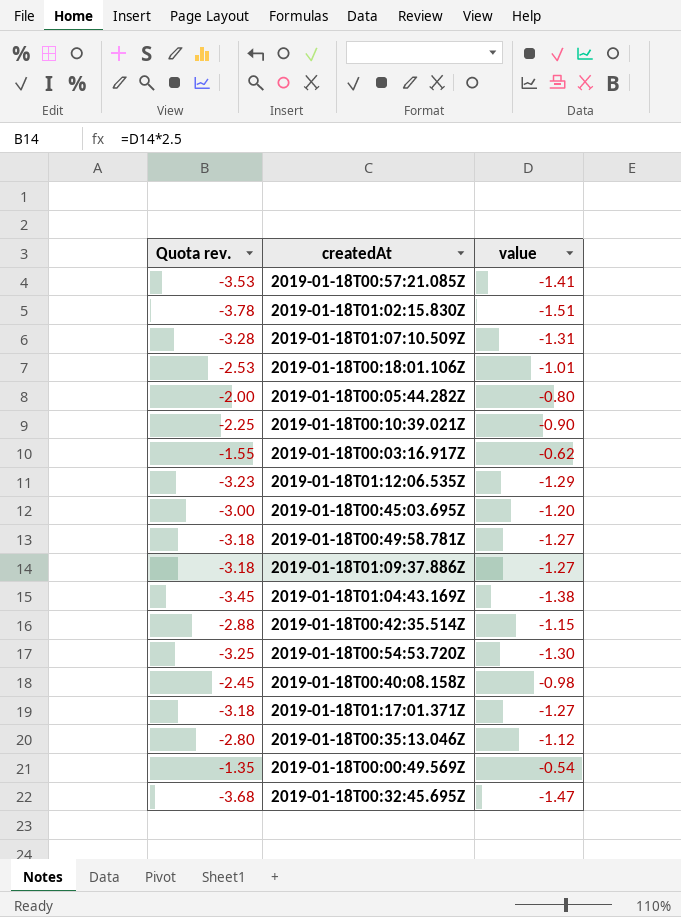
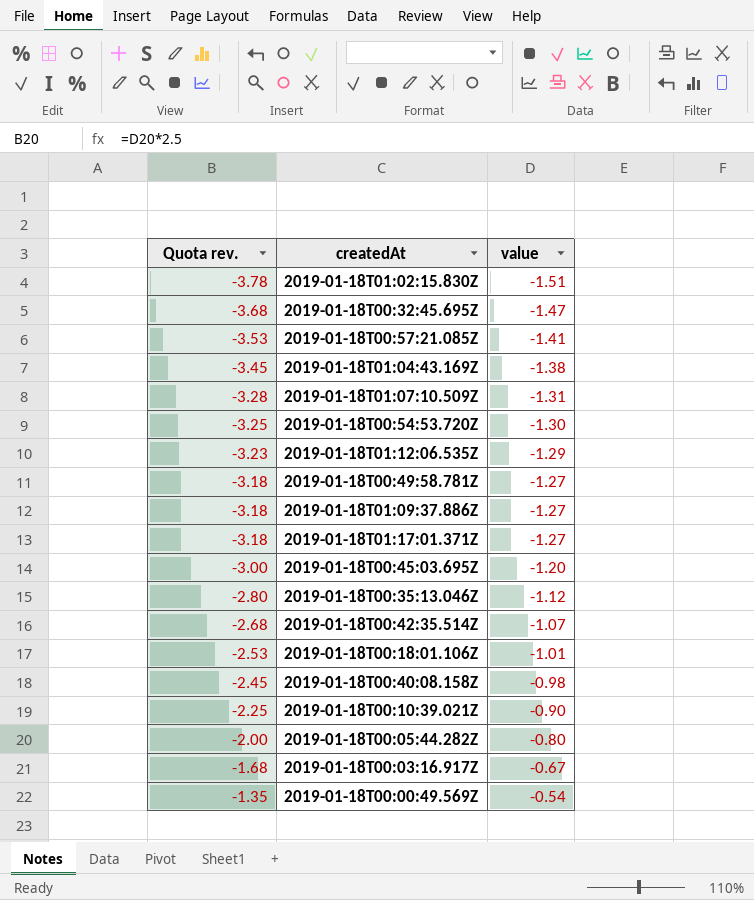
row order: none -> Quota rev. ascending
2019-01-18T00:42:35.514Z | Quota rev.: -2.88 -> -2.68
2019-01-18T00:42:35.514Z | value: -1.15 -> -1.07
2019-01-18T00:03:16.917Z | Quota rev.: -1.55 -> -1.68
2019-01-18T00:03:16.917Z | value: -0.62 -> -0.67

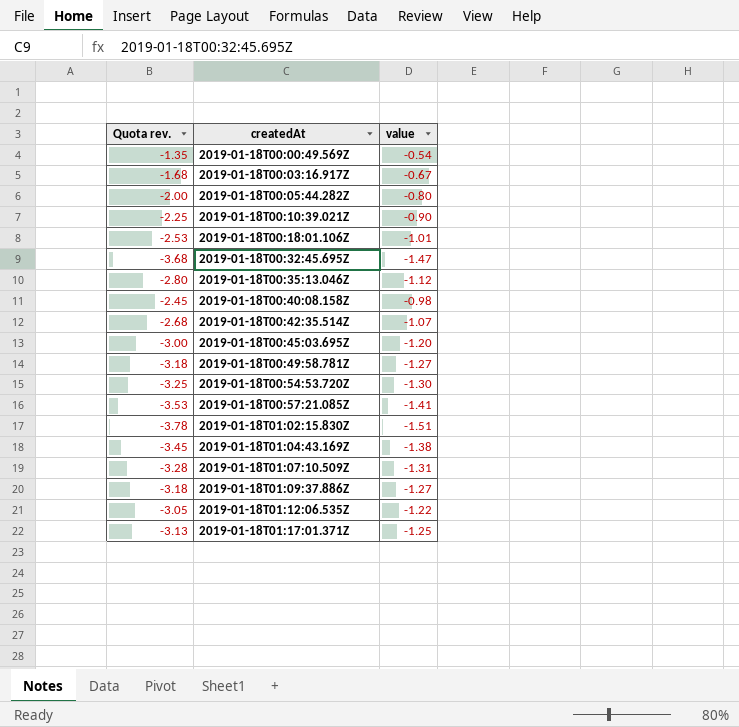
row order: Quota rev. ascending -> createdAt ascending
2019-01-18T01:12:06.535Z | Quota rev.: -3.23 -> -3.05
2019-01-18T01:12:06.535Z | value: -1.29 -> -1.22
2019-01-18T01:17:01.371Z | Quota rev.: -3.18 -> -3.13
2019-01-18T01:17:01.371Z | value: -1.27 -> -1.25

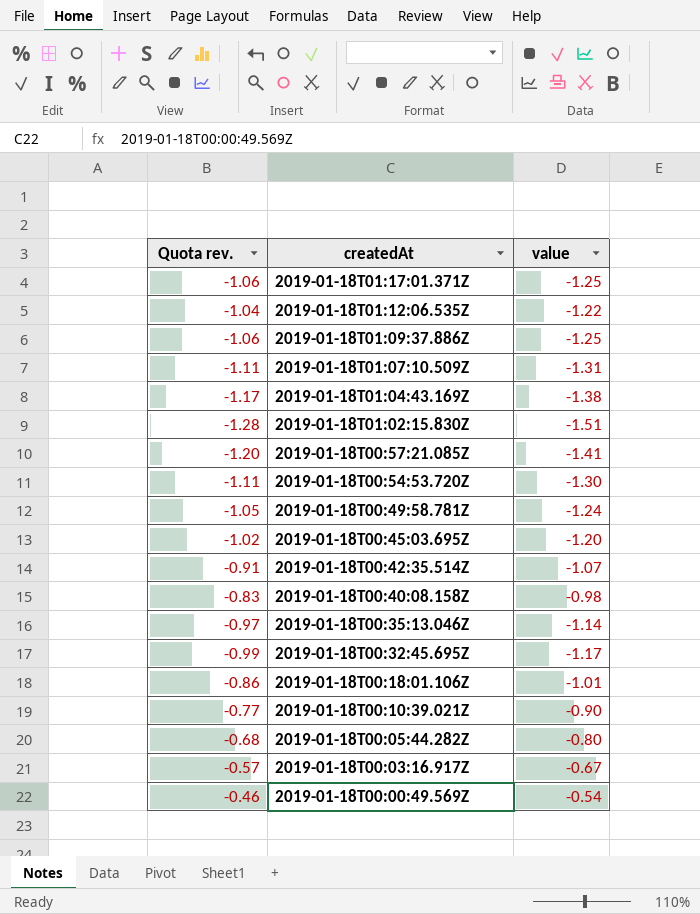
row order: createdAt ascending -> createdAt descending
column Quota rev. | formula: [value] * 2.5 -> [value] * 0.85
2019-01-18T01:09:37.886Z | value: -1.27 -> -1.25
2019-01-18T00:49:58.781Z | value: -1.27 -> -1.24
2019-01-18T00:35:13.046Z | value: -1.12 -> -1.14
2019-01-18T00:32:45.695Z | value: -1.47 -> -1.17

